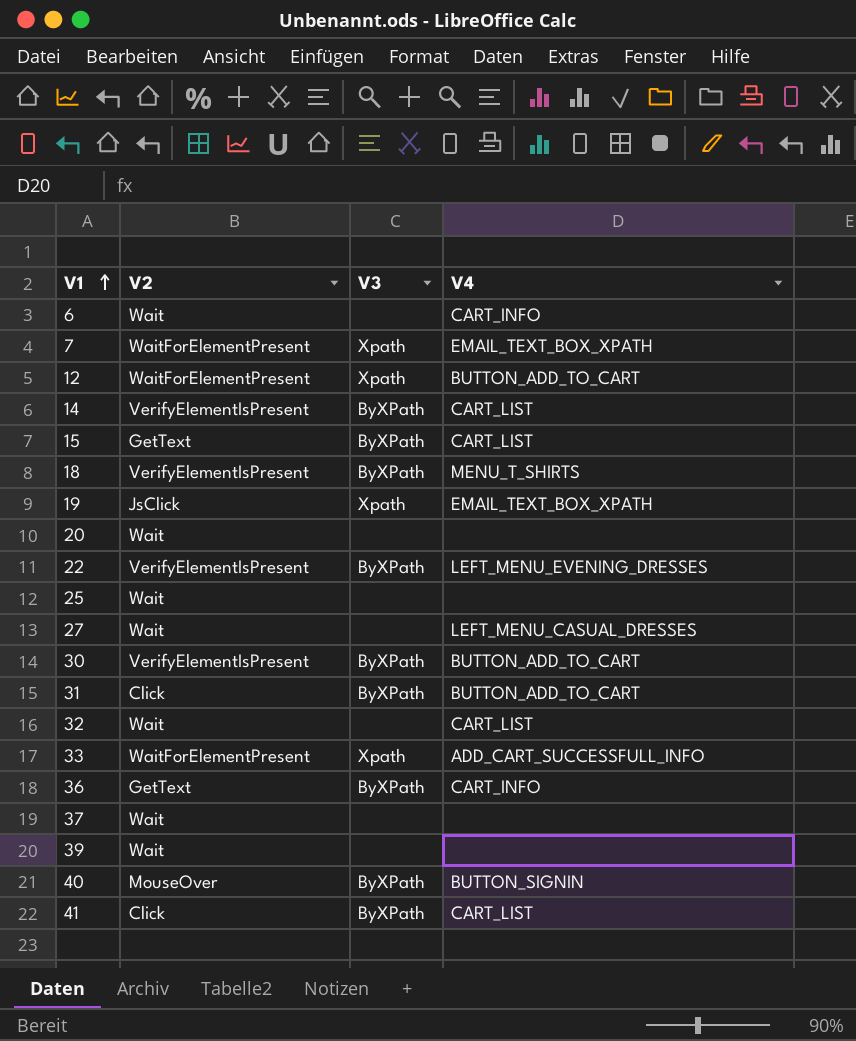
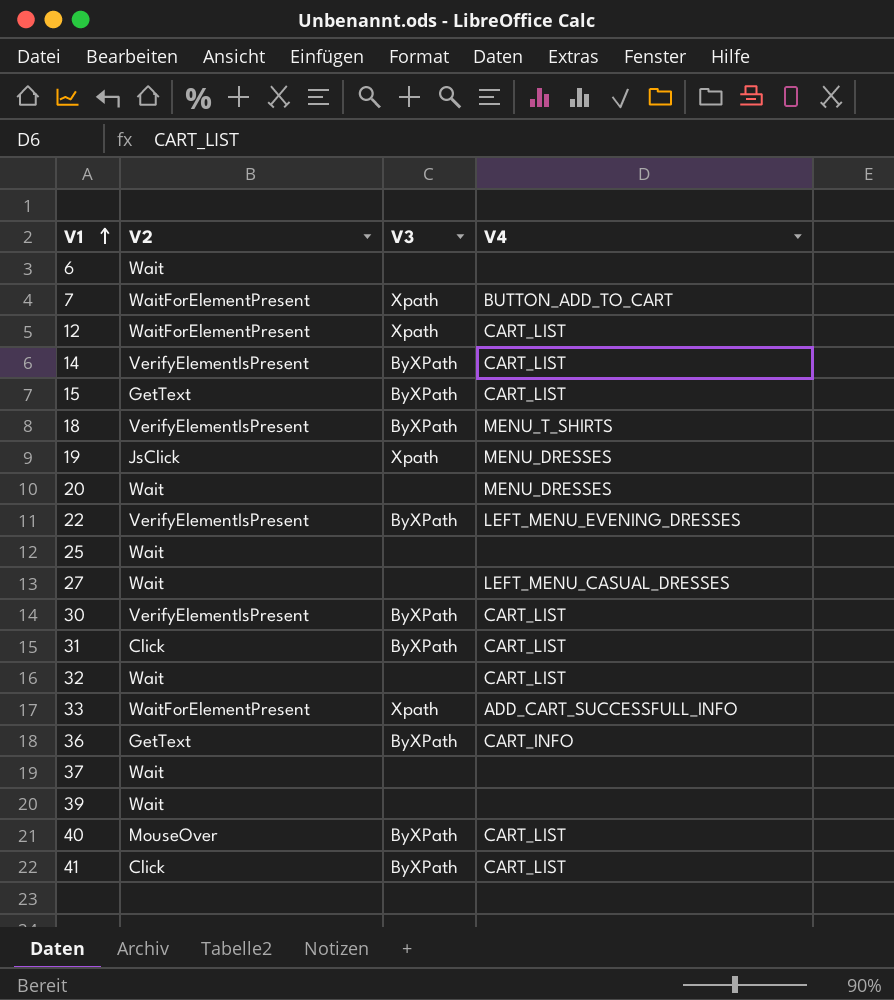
6 | V4: CART_INFO -> none
7 | V4: EMAIL_TEXT_BOX_XPATH -> BUTTON_ADD_TO_CART
12 | V4: BUTTON_ADD_TO_CART -> CART_LIST
19 | V4: EMAIL_TEXT_BOX_XPATH -> MENU_DRESSES
20 | V4: none -> MENU_DRESSES
30 | V4: BUTTON_ADD_TO_CART -> CART_LIST
31 | V4: BUTTON_ADD_TO_CART -> CART_LIST
40 | V4: BUTTON_SIGNIN -> CART_LIST

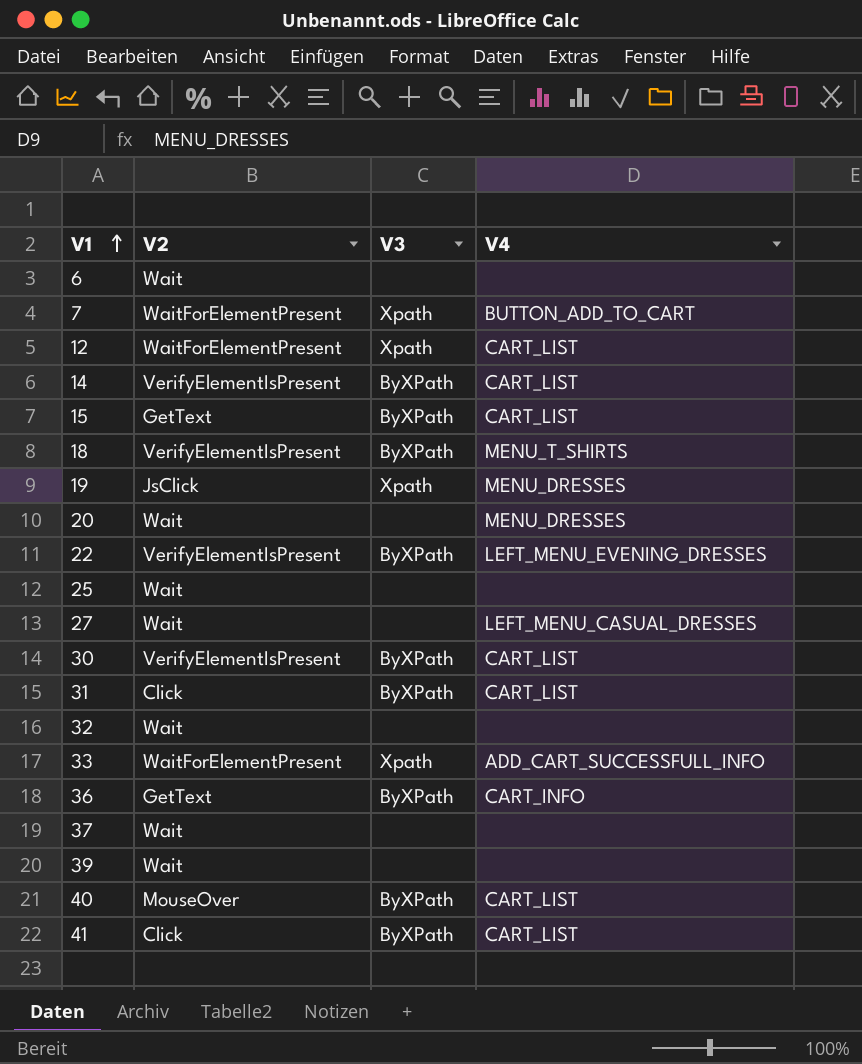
32 | V4: CART_LIST -> none

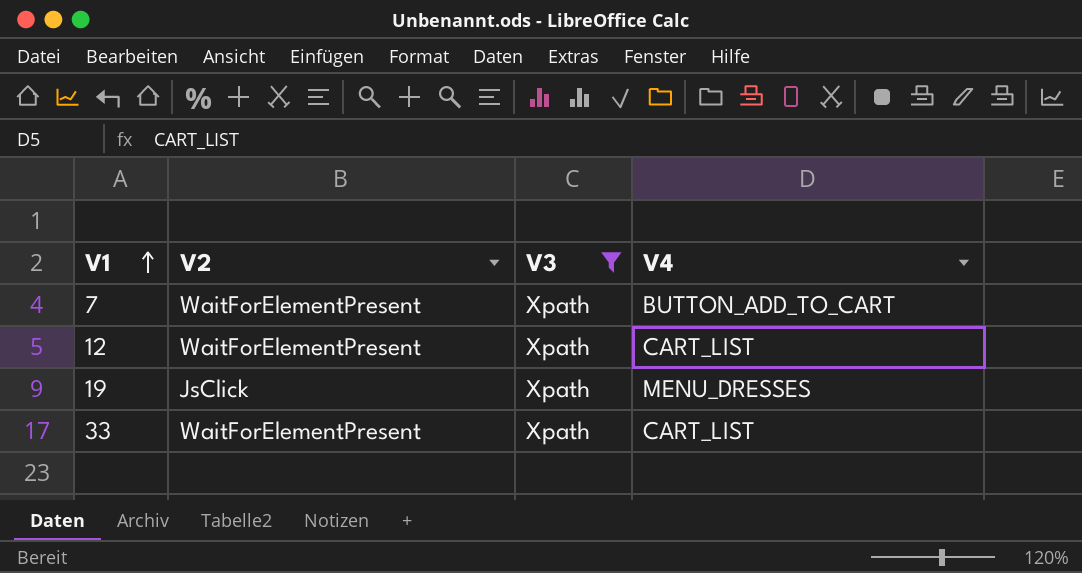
filter: none -> V3 = Xpath
33 | V4: ADD_CART_SUCCESSFULL_INFO -> CART_LIST

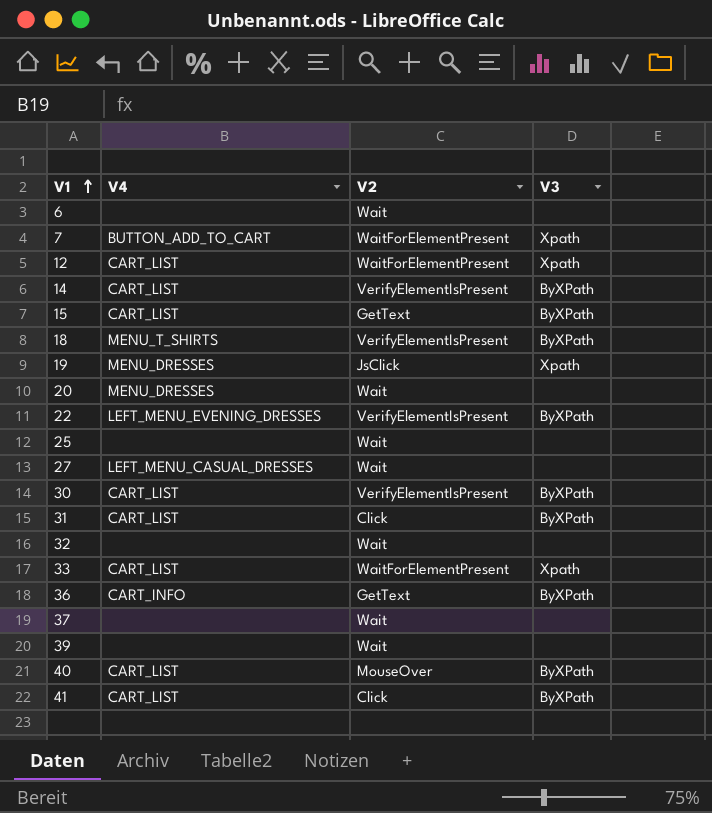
filter: V3 = Xpath -> none
column V4 | position: 4 -> 2

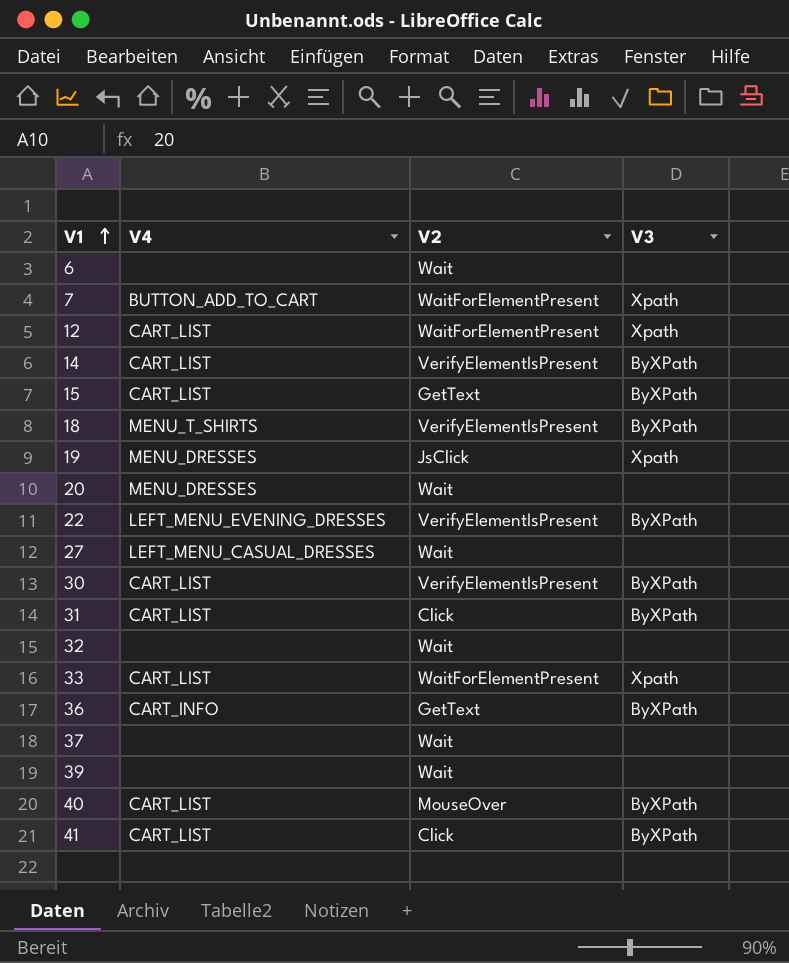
row 25: none | Wait | none -> none

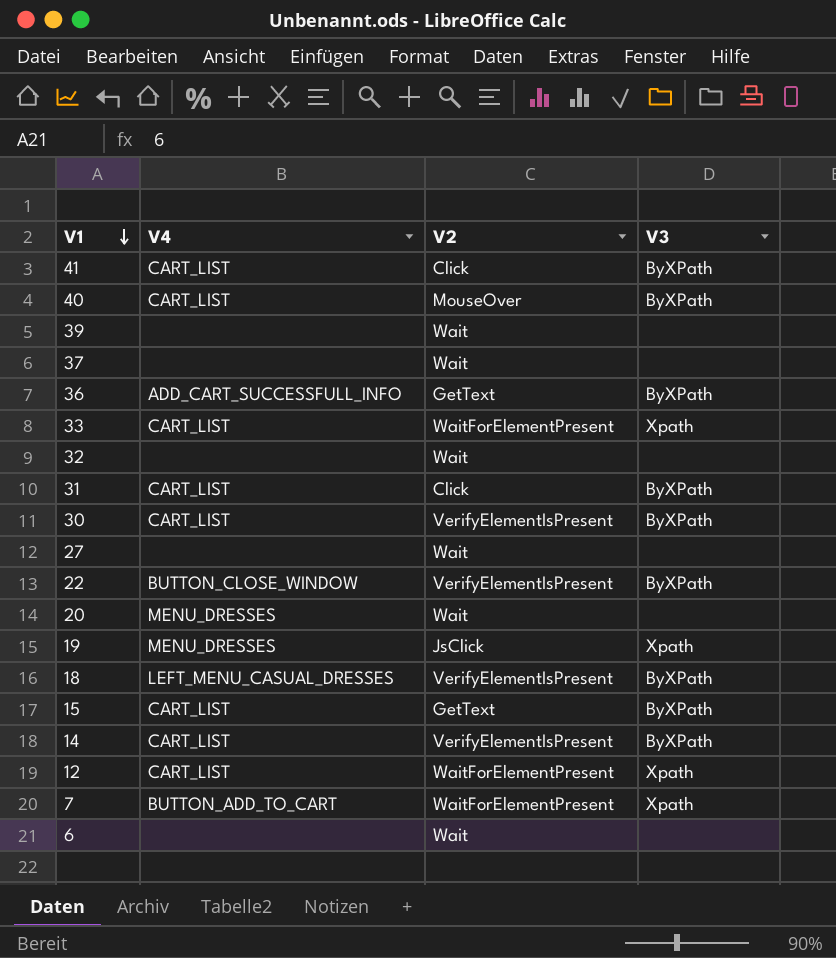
row order: V1 ascending -> V1 descending
36 | V4: CART_INFO -> ADD_CART_SUCCESSFULL_INFO
27 | V4: LEFT_MENU_CASUAL_DRESSES -> none
22 | V4: LEFT_MENU_EVENING_DRESSES -> BUTTON_CLOSE_WINDOW
18 | V4: MENU_T_SHIRTS -> LEFT_MENU_CASUAL_DRESSES

